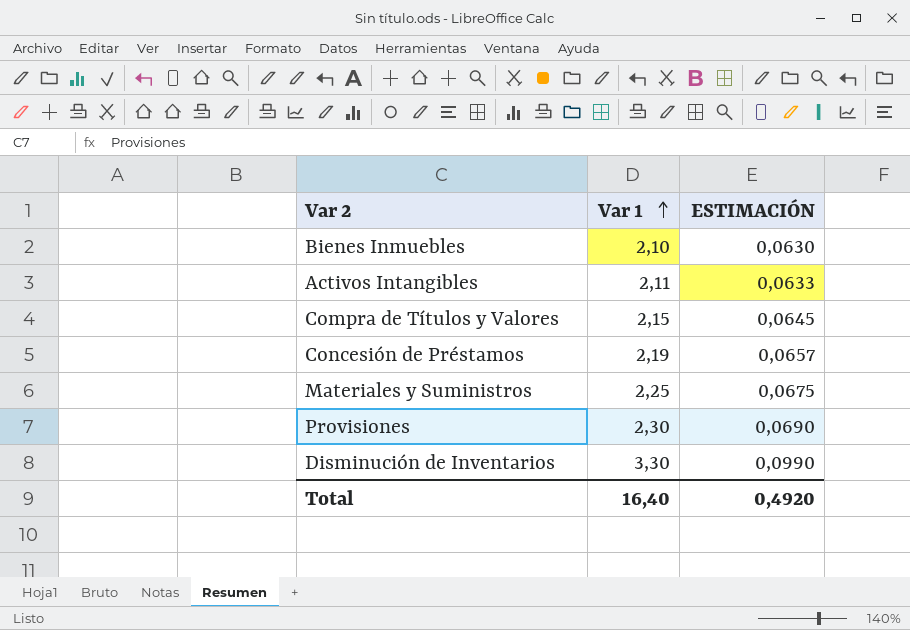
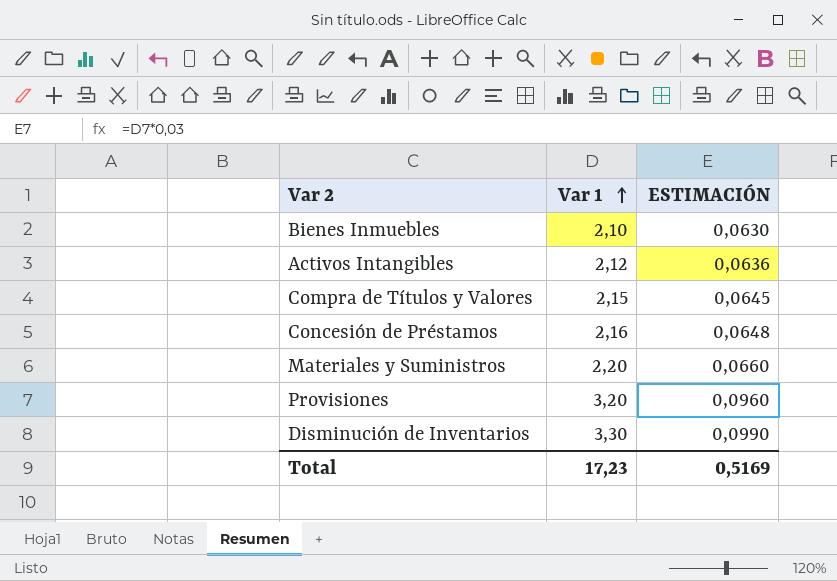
Activos Intangibles | Var 1: 2,11 -> 2,12
Activos Intangibles | ESTIMACIÓN: 0,0633 -> 0,0636
Concesión de Préstamos | Var 1: 2,19 -> 2,16
Concesión de Préstamos | ESTIMACIÓN: 0,0657 -> 0,0648
Materiales y Suministros | Var 1: 2,25 -> 2,20
Materiales y Suministros | ESTIMACIÓN: 0,0675 -> 0,0660
Provisiones | Var 1: 2,30 -> 3,20
Provisiones | ESTIMACIÓN: 0,0690 -> 0,0960
Total | Var 1: 16,40 -> 17,23
Total | ESTIMACIÓN: 0,4920 -> 0,5169

